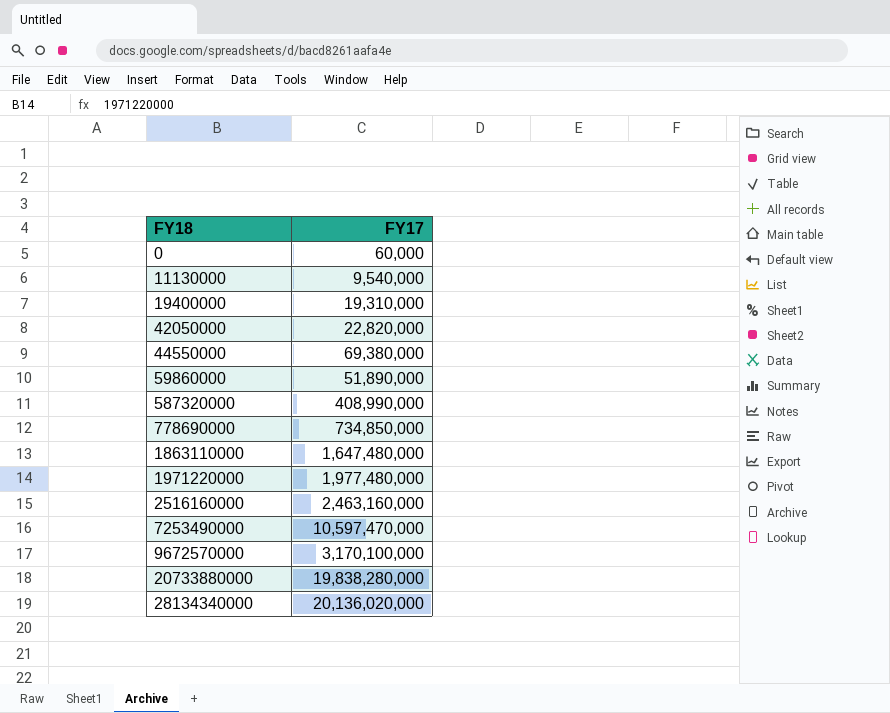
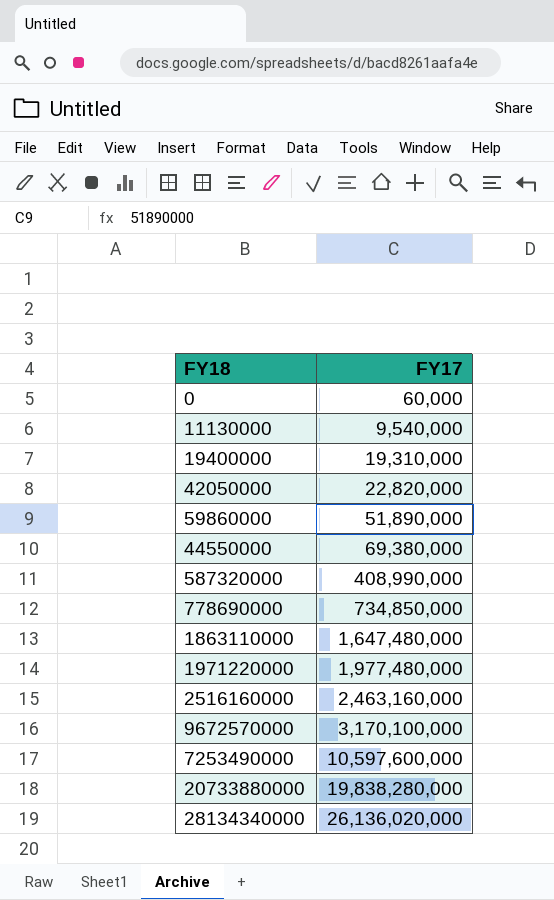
row order: FY18 ascending -> FY17 ascending
7253490000 | FY17: 10,597,470,000 -> 10,597,600,000
28134340000 | FY17: 20,136,020,000 -> 26,136,020,000

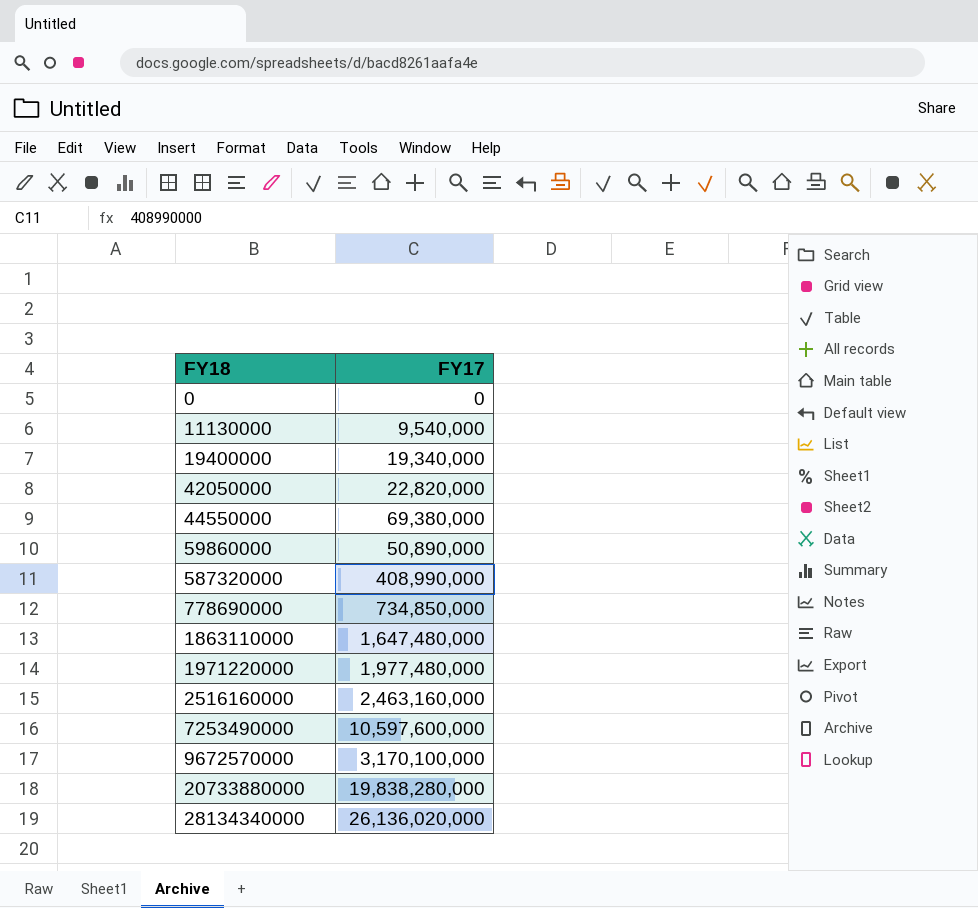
row order: FY17 ascending -> FY18 ascending
0 | FY17: 60,000 -> 0
19400000 | FY17: 19,310,000 -> 19,340,000
59860000 | FY17: 51,890,000 -> 50,890,000

